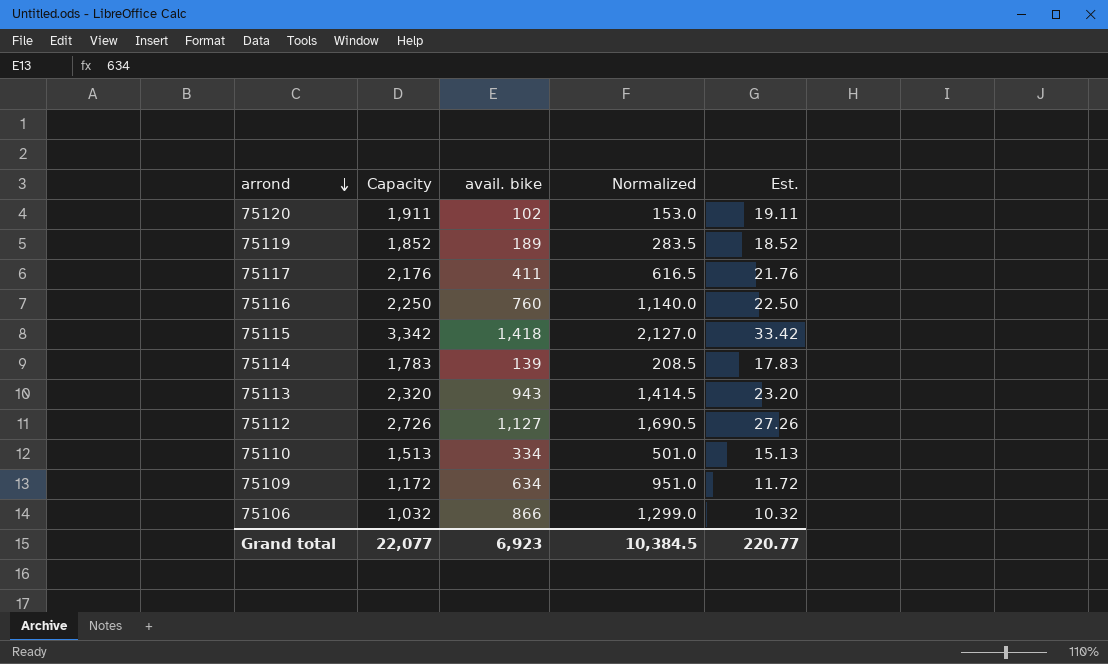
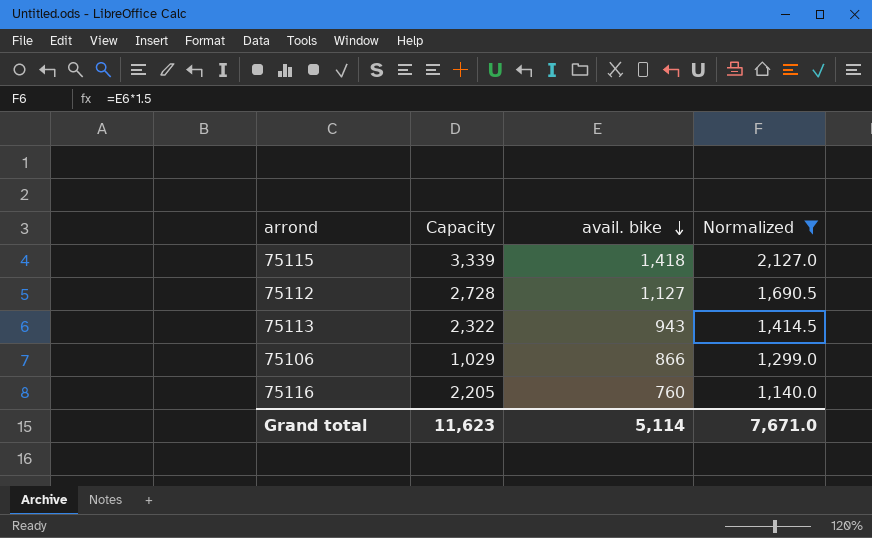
filter: none -> Normalized >= 1,140.0
row order: arrond descending -> avail. bike descending
column Est. | formula: [Capacity] * 0.01 -> none
75115 | Capacity: 3,342 -> 3,339
75112 | Capacity: 2,726 -> 2,728
75113 | Capacity: 2,320 -> 2,322
75106 | Capacity: 1,032 -> 1,029
75116 | Capacity: 2,250 -> 2,205
Grand total | Capacity: 22,077 -> 11,623
Grand total | avail. bike: 6,923 -> 5,114
Grand total | Normalized: 10,384.5 -> 7,671.0

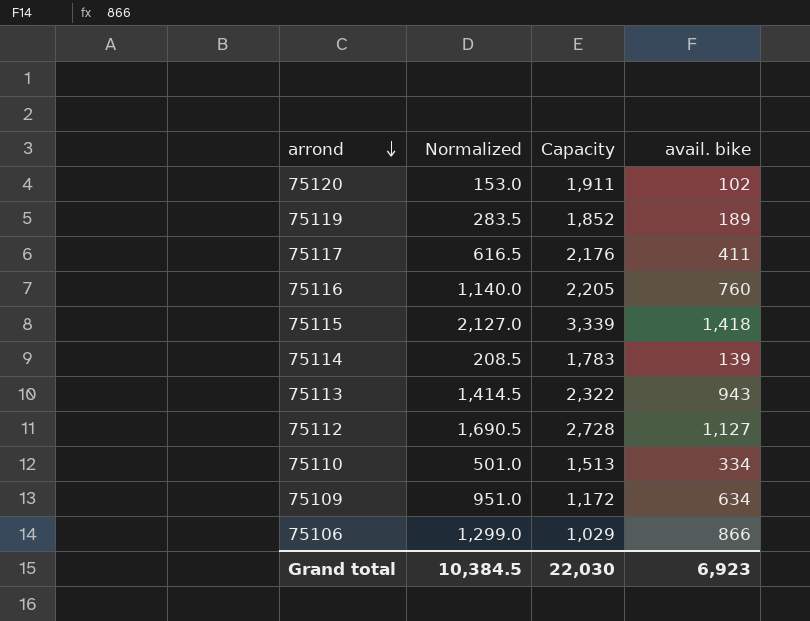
filter: Normalized >= 1,140.0 -> none
row order: avail. bike descending -> arrond descending
column Normalized | position: 4 -> 2
Grand total | Normalized: 7,671.0 -> 10,384.5
Grand total | Capacity: 11,623 -> 22,030
Grand total | avail. bike: 5,114 -> 6,923

